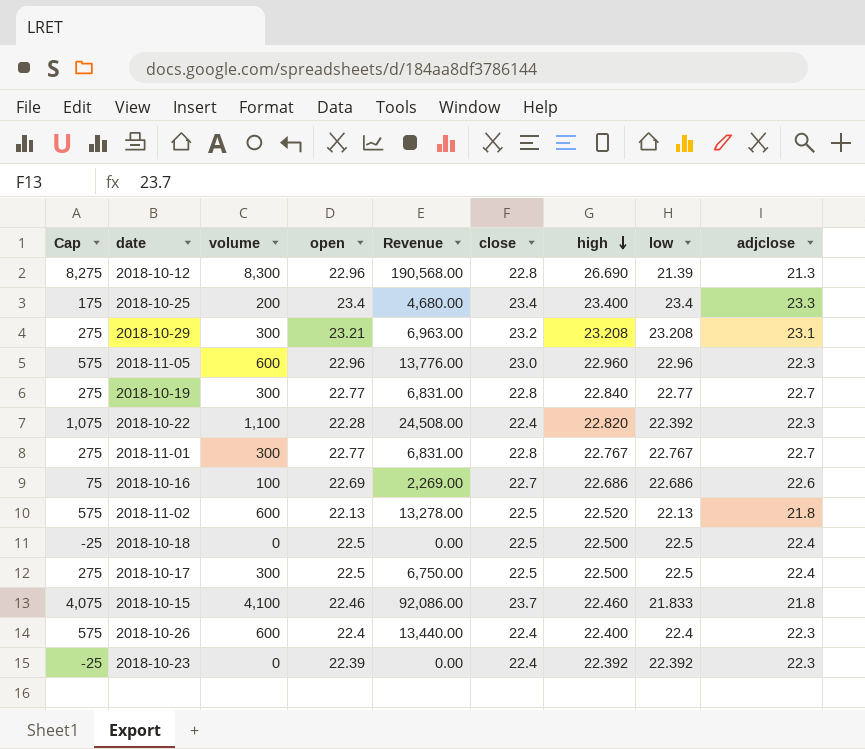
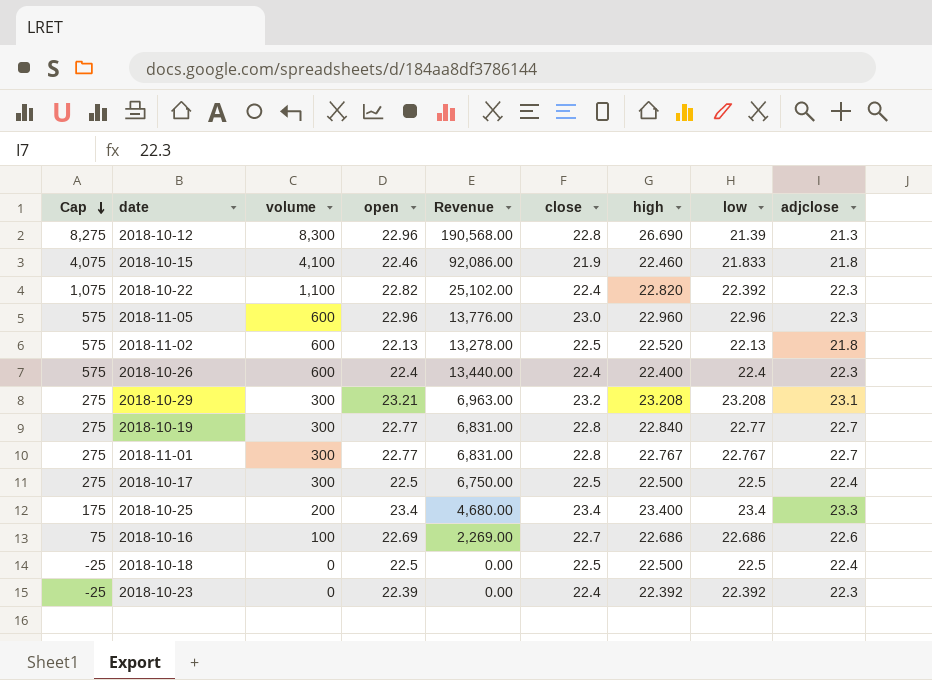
row order: high descending -> Cap descending
2018-10-15 | close: 23.7 -> 21.9
2018-10-22 | open: 22.28 -> 22.82
2018-10-22 | Revenue: 24,508.00 -> 25,102.00

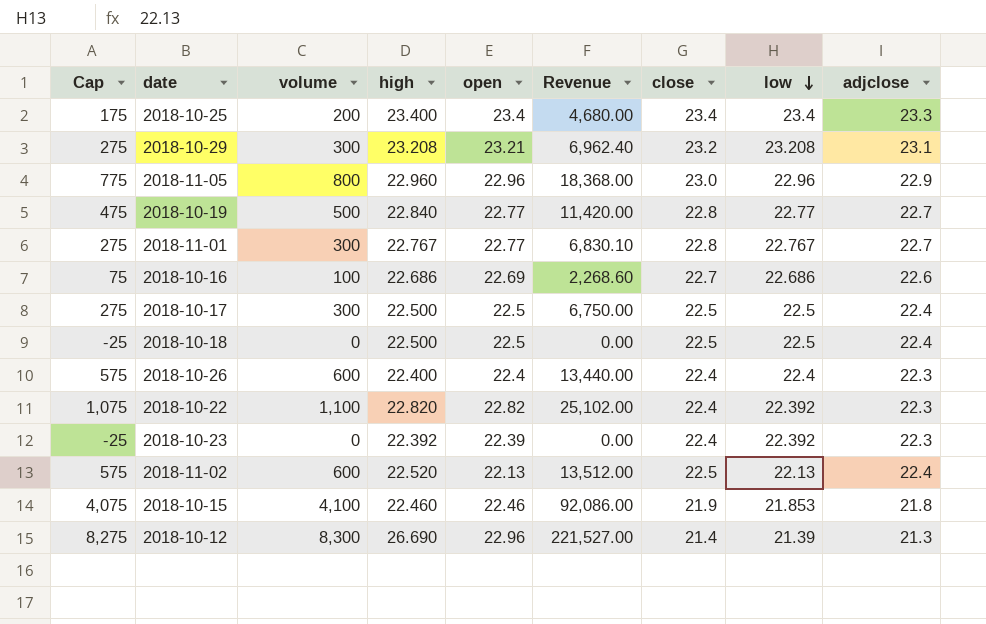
row order: Cap descending -> low descending
column high | position: 7 -> 4
column Revenue | formula: [volume] * [open] -> [volume] * [high]
2018-11-05 | Cap: 575 -> 775
2018-11-05 | volume: 600 -> 800
2018-11-05 | adjclose: 22.3 -> 22.9
2018-10-19 | Cap: 275 -> 475
2018-10-19 | volume: 300 -> 500
2018-11-02 | adjclose: 21.8 -> 22.4
2018-10-15 | low: 21.833 -> 21.853
2018-10-12 | close: 22.8 -> 21.4

